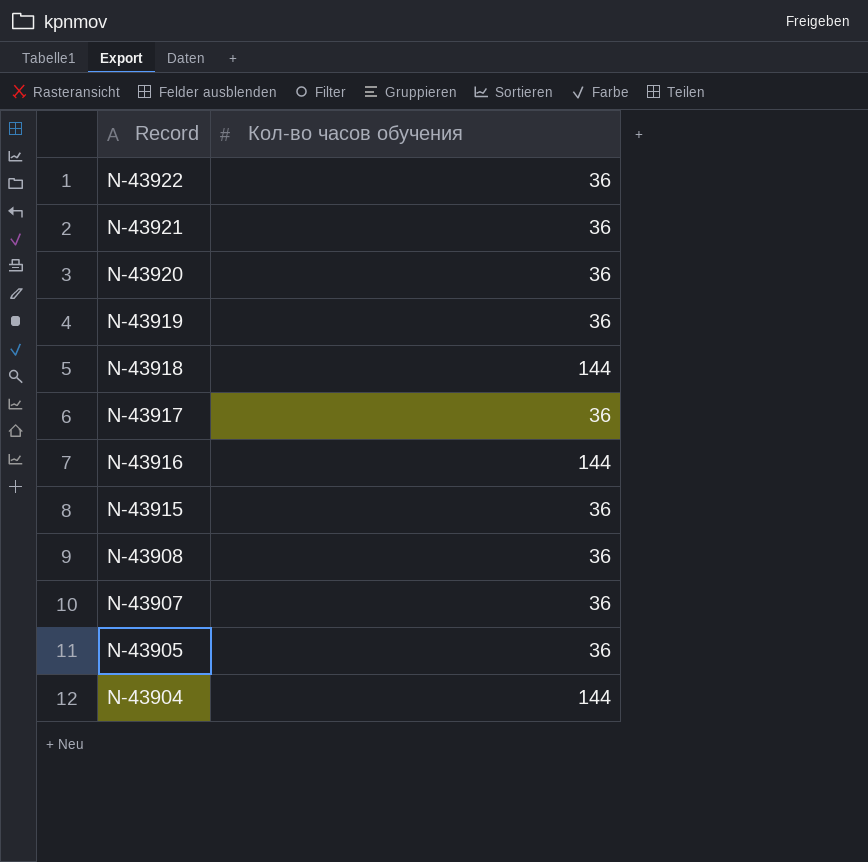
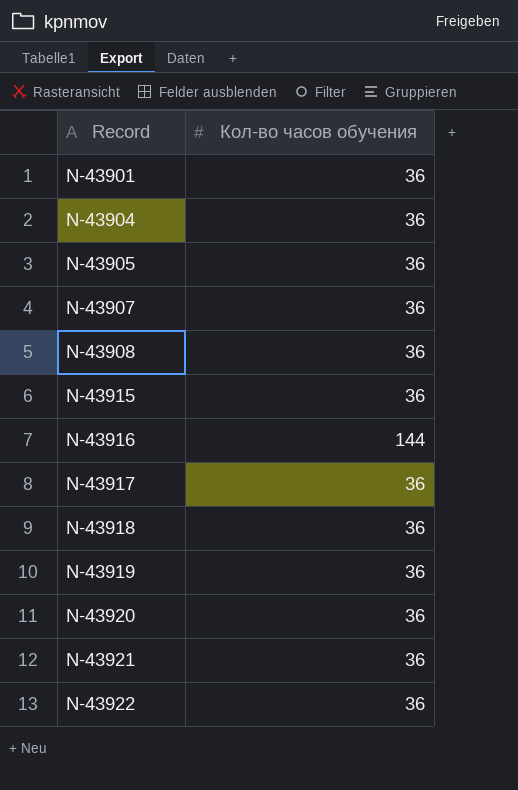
row order: Record descending -> Record ascending
row N-43901: none -> 36
N-43904 | Кол-во часов обучения: 144 -> 36
N-43918 | Кол-во часов обучения: 144 -> 36

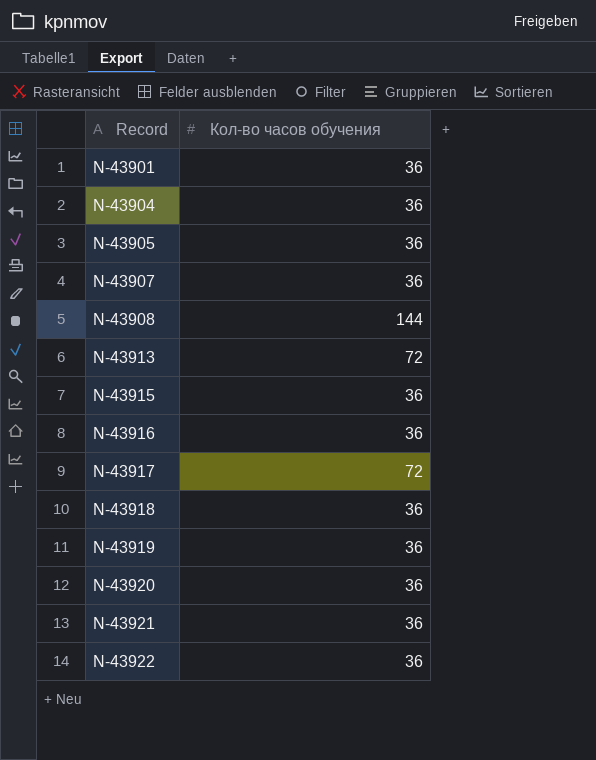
N-43908 | Кол-во часов обучения: 36 -> 144
row N-43913: none -> 72
N-43916 | Кол-во часов обучения: 144 -> 36
N-43917 | Кол-во часов обучения: 36 -> 72

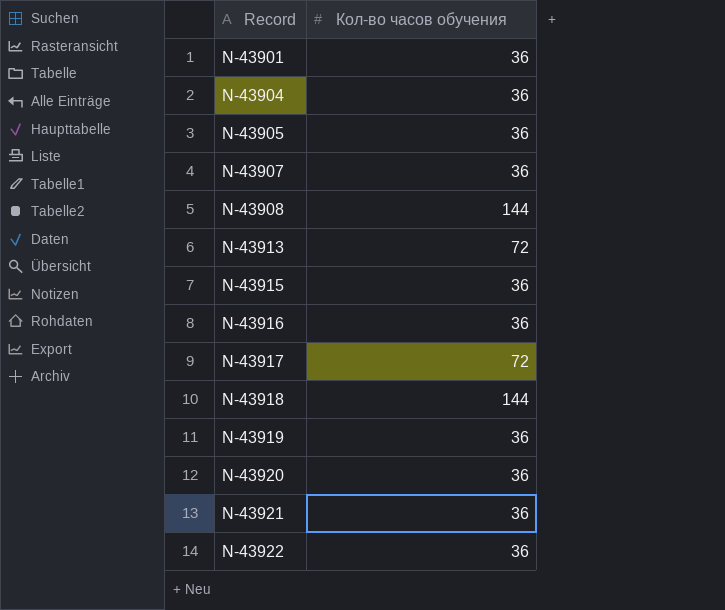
N-43918 | Кол-во часов обучения: 36 -> 144

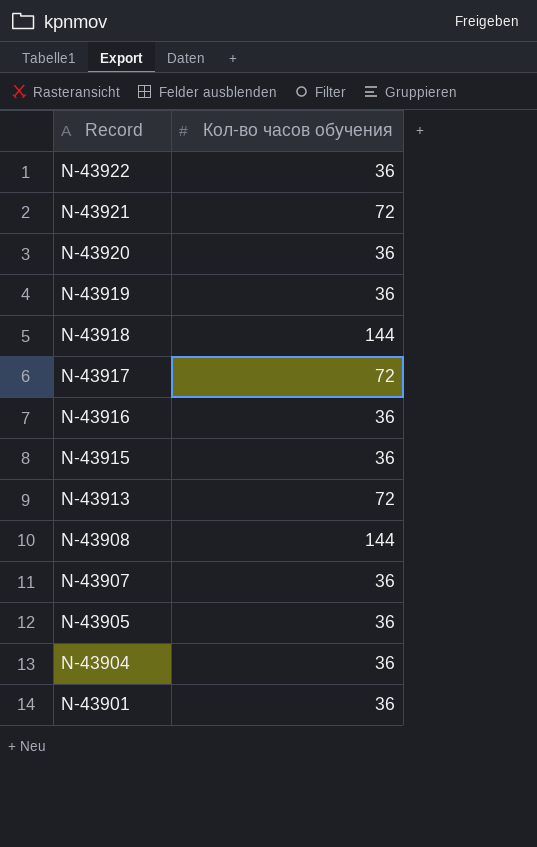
row order: Record ascending -> Record descending
N-43921 | Кол-во часов обучения: 36 -> 72

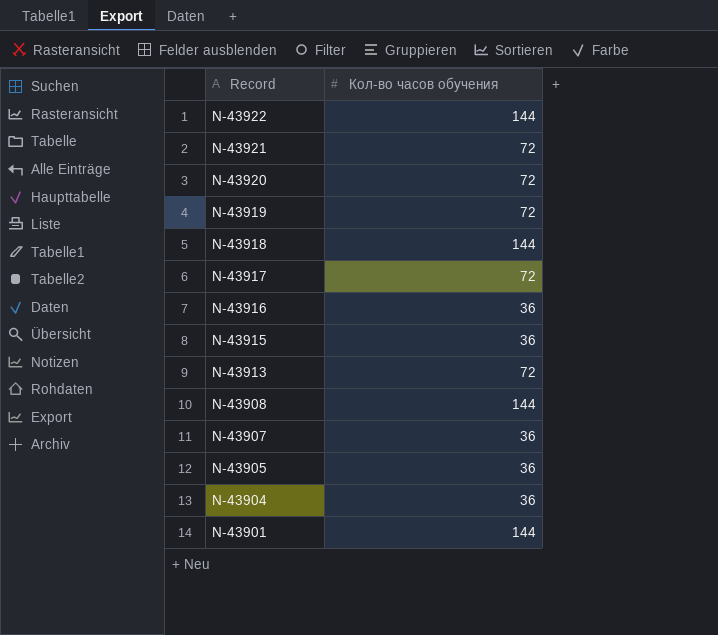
N-43922 | Кол-во часов обучения: 36 -> 144
N-43920 | Кол-во часов обучения: 36 -> 72
N-43919 | Кол-во часов обучения: 36 -> 72
N-43901 | Кол-во часов обучения: 36 -> 144

